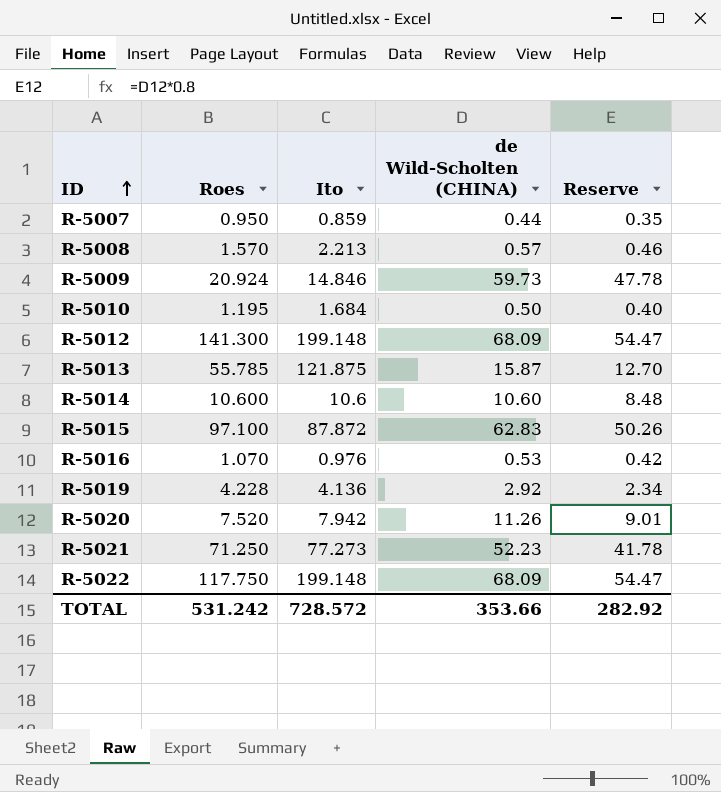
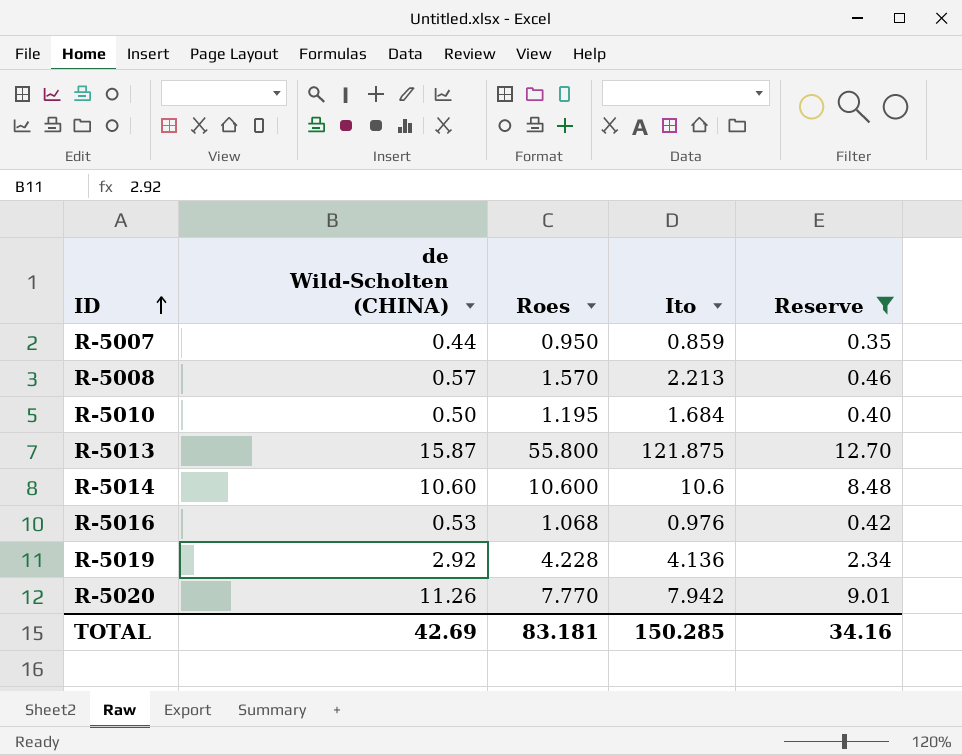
filter: none -> Reserve <= 12.70
column de Wild-Scholten (CHINA) | position: 4 -> 2
R-5013 | Roes: 55.785 -> 55.800
R-5016 | Roes: 1.070 -> 1.068
R-5020 | Roes: 7.520 -> 7.770
TOTAL | de Wild-Scholten (CHINA): 353.66 -> 42.69
TOTAL | Roes: 531.242 -> 83.181
TOTAL | Ito: 728.572 -> 150.285
TOTAL | Reserve: 282.92 -> 34.16

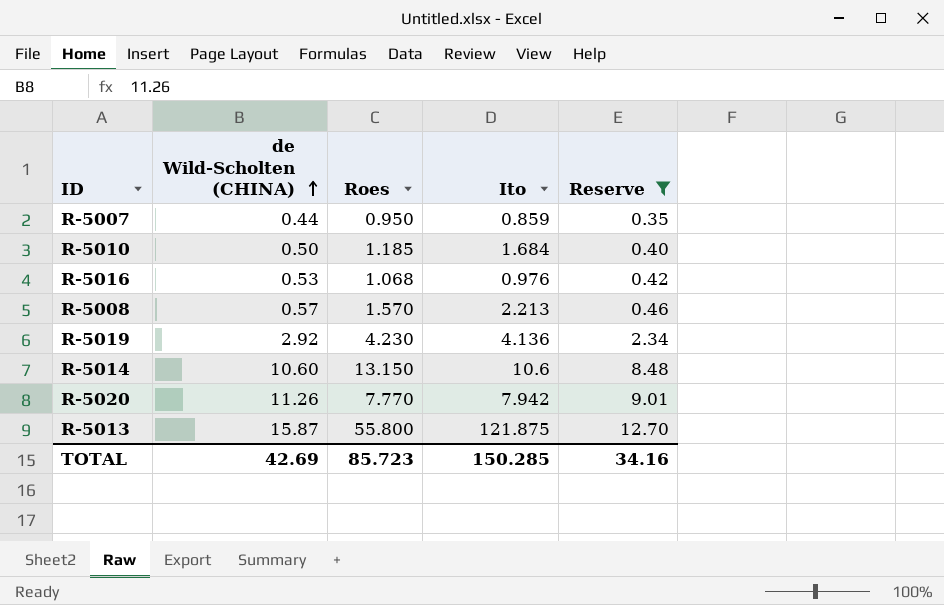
row order: ID ascending -> de Wild-Scholten (CHINA) ascending
R-5010 | Roes: 1.195 -> 1.185
R-5019 | Roes: 4.228 -> 4.230
R-5014 | Roes: 10.600 -> 13.150
TOTAL | Roes: 83.181 -> 85.723

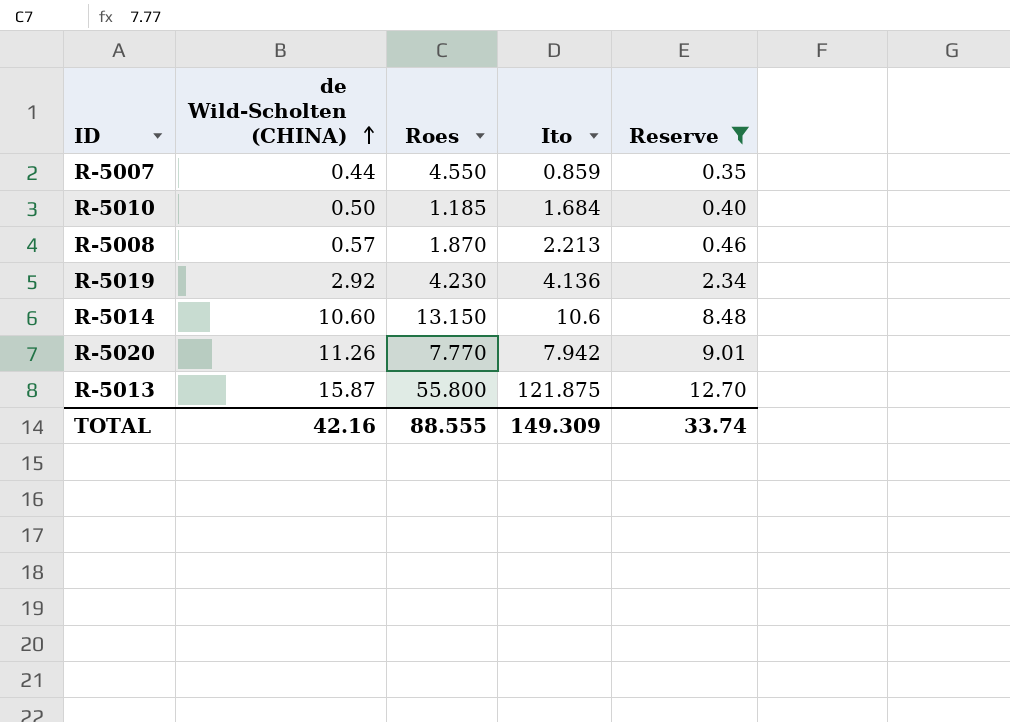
row R-5016: 0.53 | 1.068 | 0.976 | 0.42 -> none
R-5007 | Roes: 0.950 -> 4.550
R-5008 | Roes: 1.570 -> 1.870
TOTAL | de Wild-Scholten (CHINA): 42.69 -> 42.16
TOTAL | Roes: 85.723 -> 88.555
TOTAL | Ito: 150.285 -> 149.309
TOTAL | Reserve: 34.16 -> 33.74

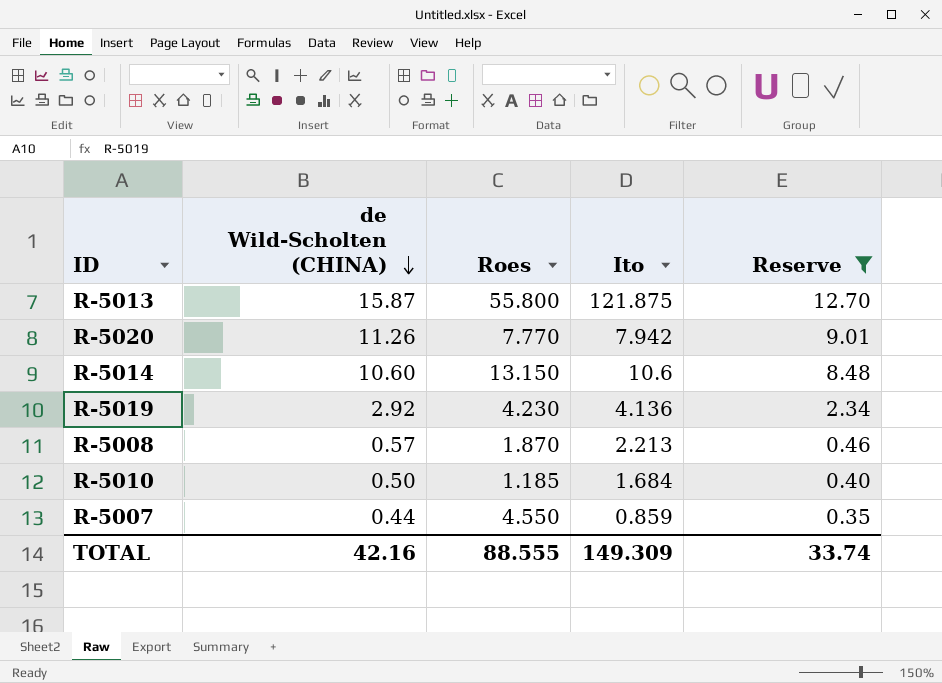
row order: de Wild-Scholten (CHINA) ascending -> de Wild-Scholten (CHINA) descending

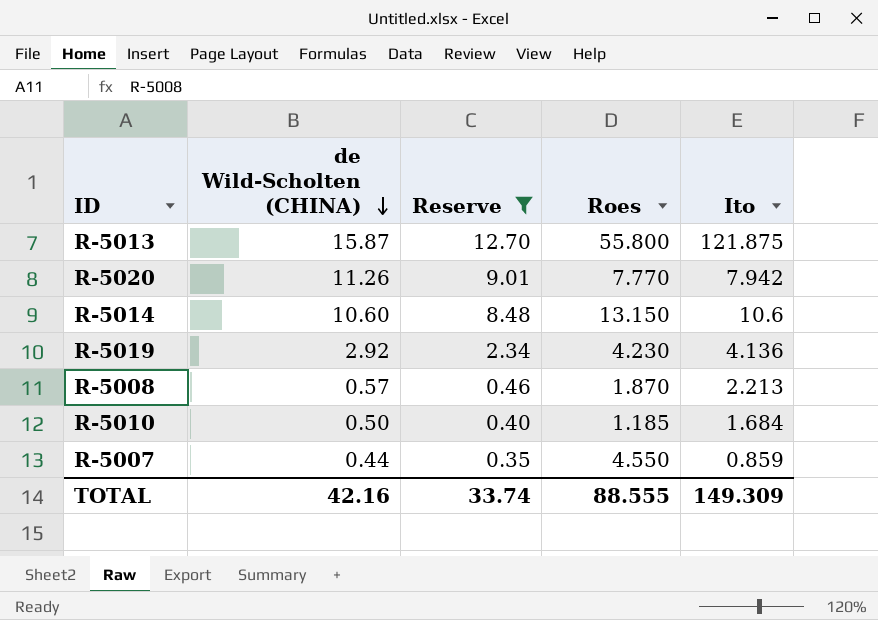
column Reserve | position: 5 -> 3

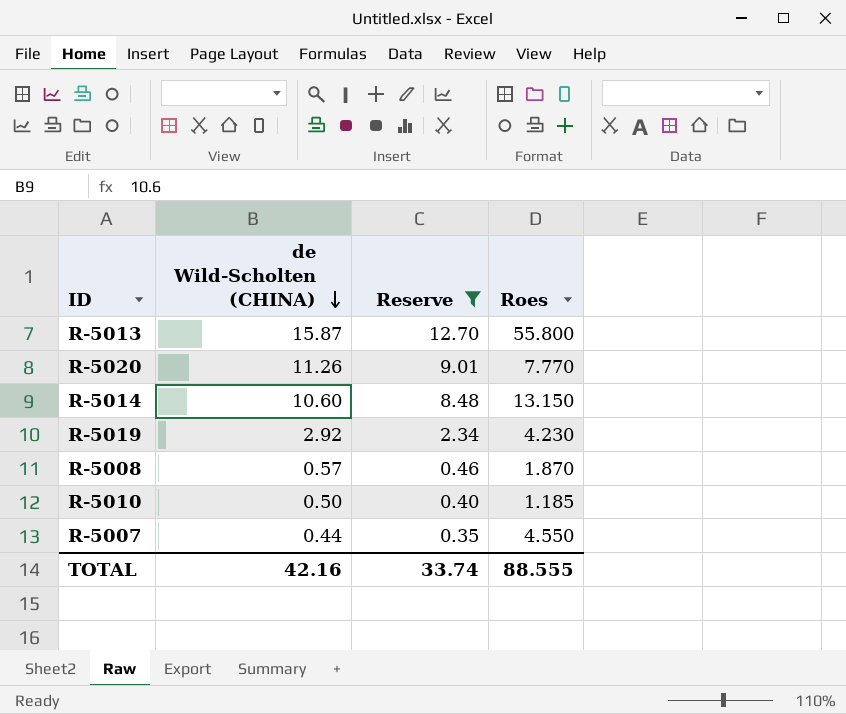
column Ito | position: 5 -> none

